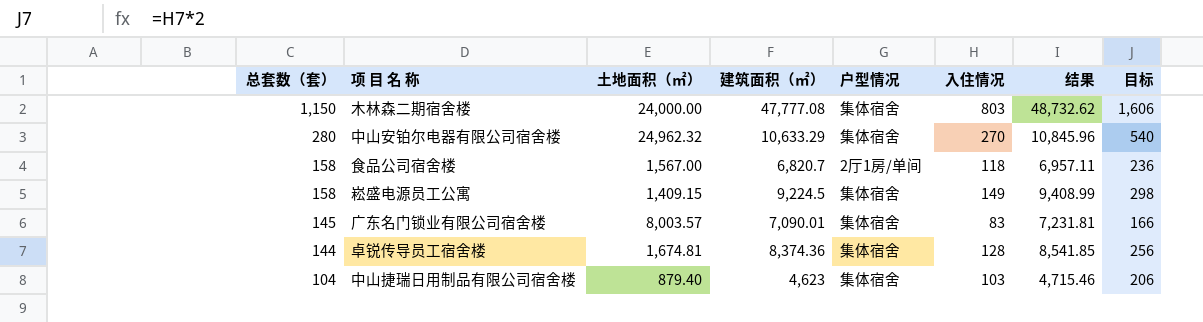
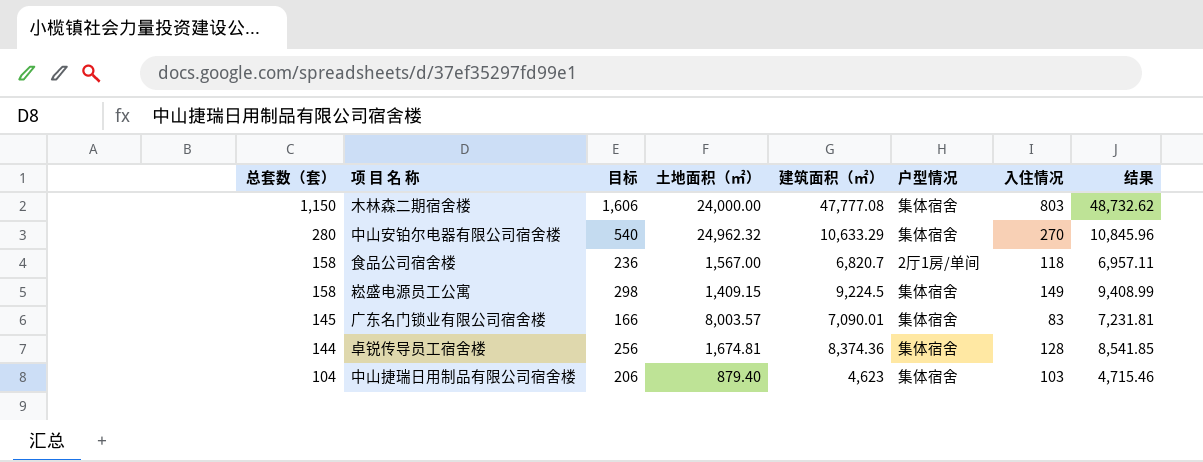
column 目标 | position: 8 -> 3

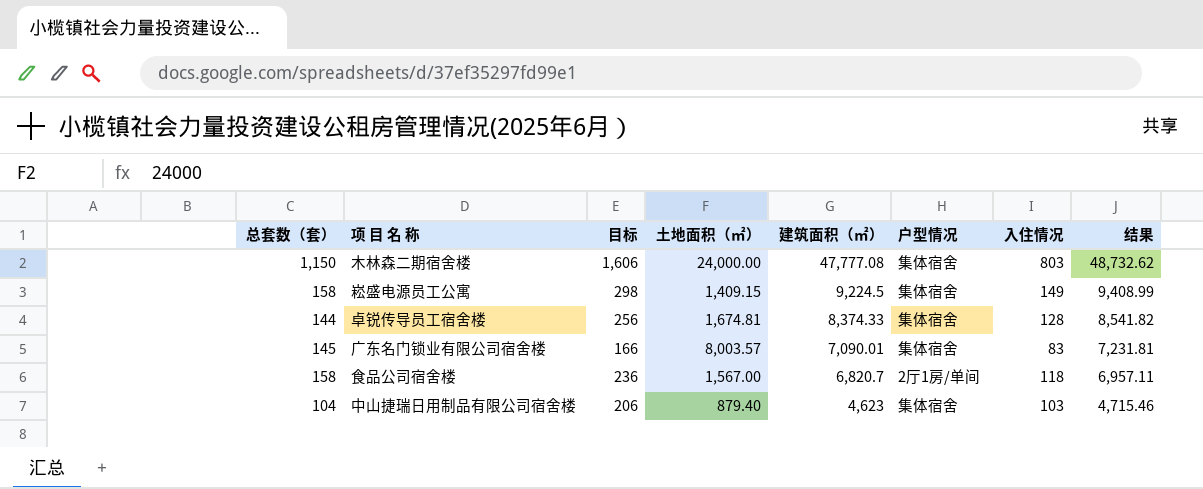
row order: 总套数（套） descending -> 建筑面积（㎡） descending
row 中山安铂尔电器有限公司宿舍楼: 280 | 540 | 24,962.32 | 10,633.29 | 集体宿舍 | 270 | 10,845.96 -> none
卓锐传导员工宿舍楼 | 建筑面积（㎡）: 8,374.36 -> 8,374.33
卓锐传导员工宿舍楼 | 结果: 8,541.85 -> 8,541.82

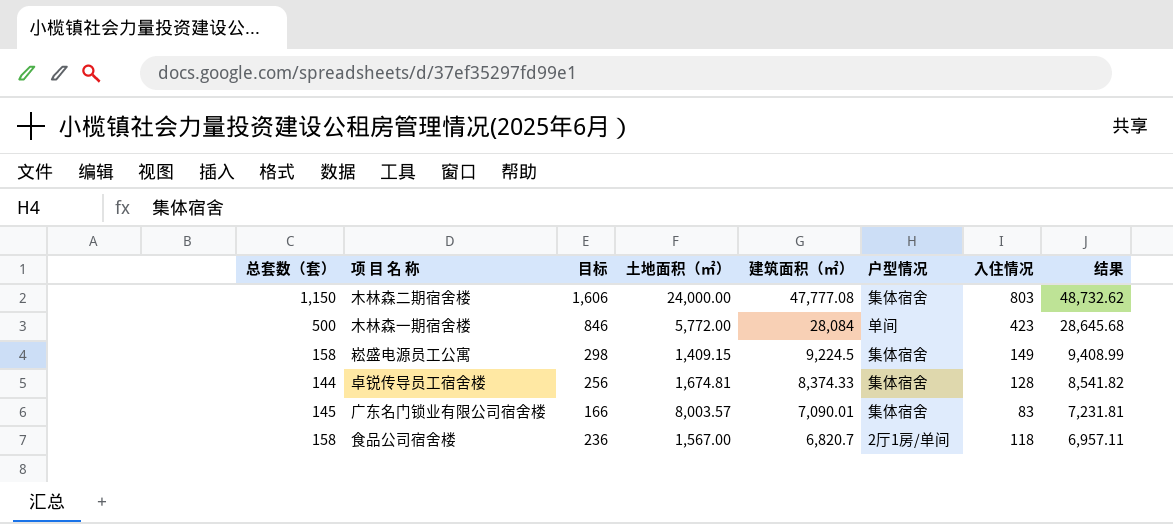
row 中山捷瑞日用制品有限公司宿舍楼: 104 | 206 | 879.40 | 4,623 | 集体宿舍 | 103 | 4,715.46 -> none
row 木林森一期宿舍楼: none -> 500 | 846 | 5,772.00 | 28,084 | 单间 | 423 | 28,645.68

